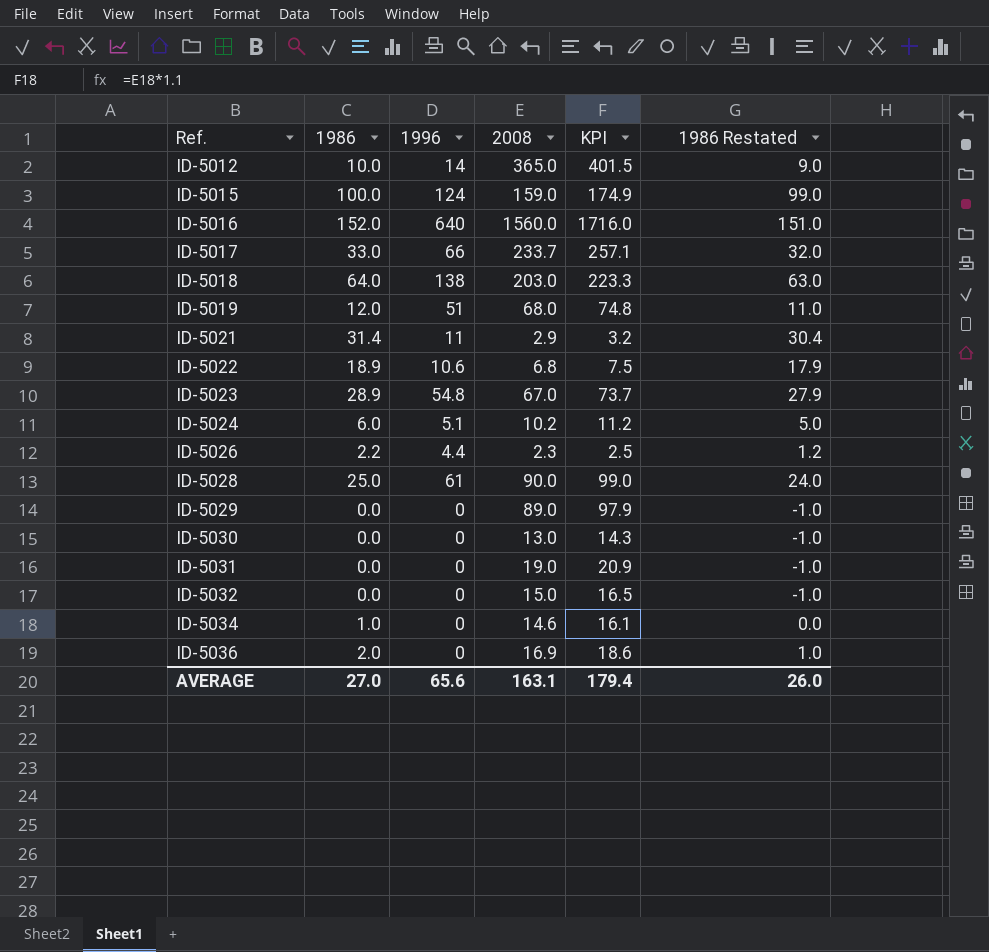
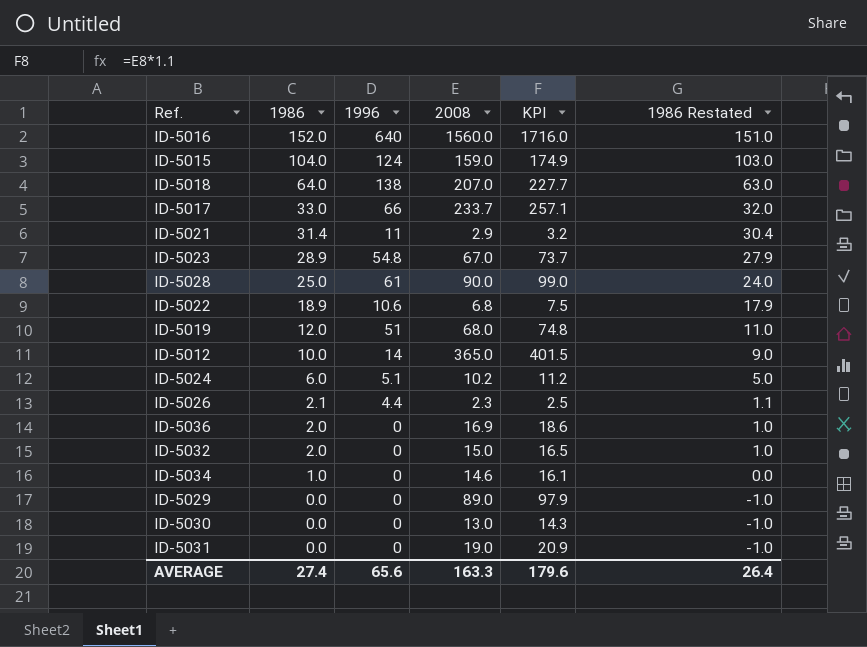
row order: Ref. ascending -> 1986 descending
ID-5015 | 1986: 100.0 -> 104.0
ID-5015 | 1986 Restated: 99.0 -> 103.0
ID-5018 | 2008: 203.0 -> 207.0
ID-5018 | KPI: 223.3 -> 227.7
ID-5026 | 1986: 2.2 -> 2.1
ID-5026 | 1986 Restated: 1.2 -> 1.1
ID-5032 | 1986: 0.0 -> 2.0
ID-5032 | 1986 Restated: -1.0 -> 1.0
AVERAGE | 1986: 27.0 -> 27.4
AVERAGE | 2008: 163.1 -> 163.3
AVERAGE | KPI: 179.4 -> 179.6
AVERAGE | 1986 Restated: 26.0 -> 26.4

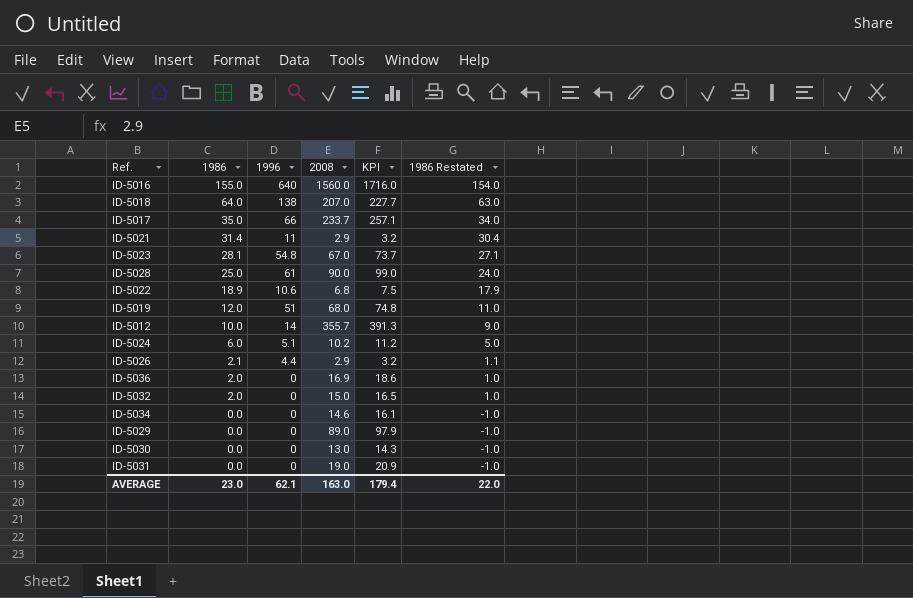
row ID-5015: 104.0 | 124 | 159.0 | 174.9 | 103.0 -> none
ID-5016 | 1986: 152.0 -> 155.0
ID-5016 | 1986 Restated: 151.0 -> 154.0
ID-5017 | 1986: 33.0 -> 35.0
ID-5017 | 1986 Restated: 32.0 -> 34.0
ID-5023 | 1986: 28.9 -> 28.1
ID-5023 | 1986 Restated: 27.9 -> 27.1
ID-5012 | 2008: 365.0 -> 355.7
ID-5012 | KPI: 401.5 -> 391.3
ID-5026 | 2008: 2.3 -> 2.9
ID-5026 | KPI: 2.5 -> 3.2
ID-5034 | 1986: 1.0 -> 0.0
ID-5034 | 1986 Restated: 0.0 -> -1.0
AVERAGE | 1986: 27.4 -> 23.0
AVERAGE | 1996: 65.6 -> 62.1
AVERAGE | 2008: 163.3 -> 163.0
AVERAGE | KPI: 179.6 -> 179.4
AVERAGE | 1986 Restated: 26.4 -> 22.0

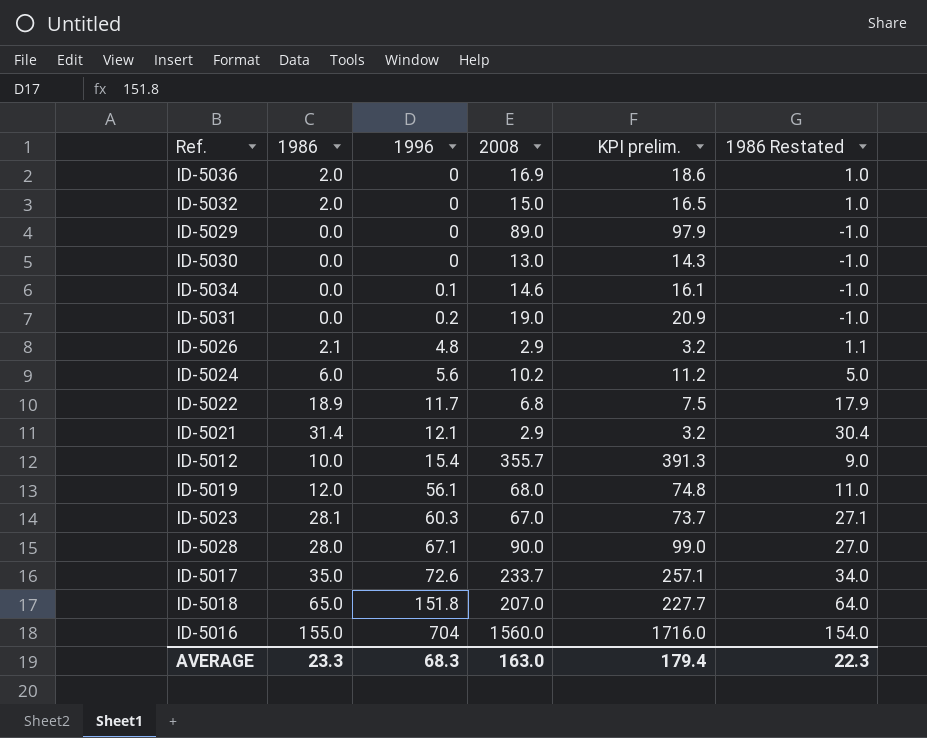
row order: 1986 descending -> 1996 ascending
column name: KPI -> KPI prelim.
ID-5034 | 1996: 0 -> 0.1
ID-5031 | 1996: 0 -> 0.2
ID-5026 | 1996: 4.4 -> 4.8
ID-5024 | 1996: 5.1 -> 5.6
ID-5022 | 1996: 10.6 -> 11.7
ID-5021 | 1996: 11 -> 12.1
ID-5012 | 1996: 14 -> 15.4
ID-5019 | 1996: 51 -> 56.1
ID-5023 | 1996: 54.8 -> 60.3
ID-5028 | 1986: 25.0 -> 28.0
ID-5028 | 1996: 61 -> 67.1
ID-5028 | 1986 Restated: 24.0 -> 27.0
ID-5017 | 1996: 66 -> 72.6
ID-5018 | 1986: 64.0 -> 65.0
ID-5018 | 1996: 138 -> 151.8
ID-5018 | 1986 Restated: 63.0 -> 64.0
ID-5016 | 1996: 640 -> 704
AVERAGE | 1986: 23.0 -> 23.3
AVERAGE | 1996: 62.1 -> 68.3
AVERAGE | 1986 Restated: 22.0 -> 22.3

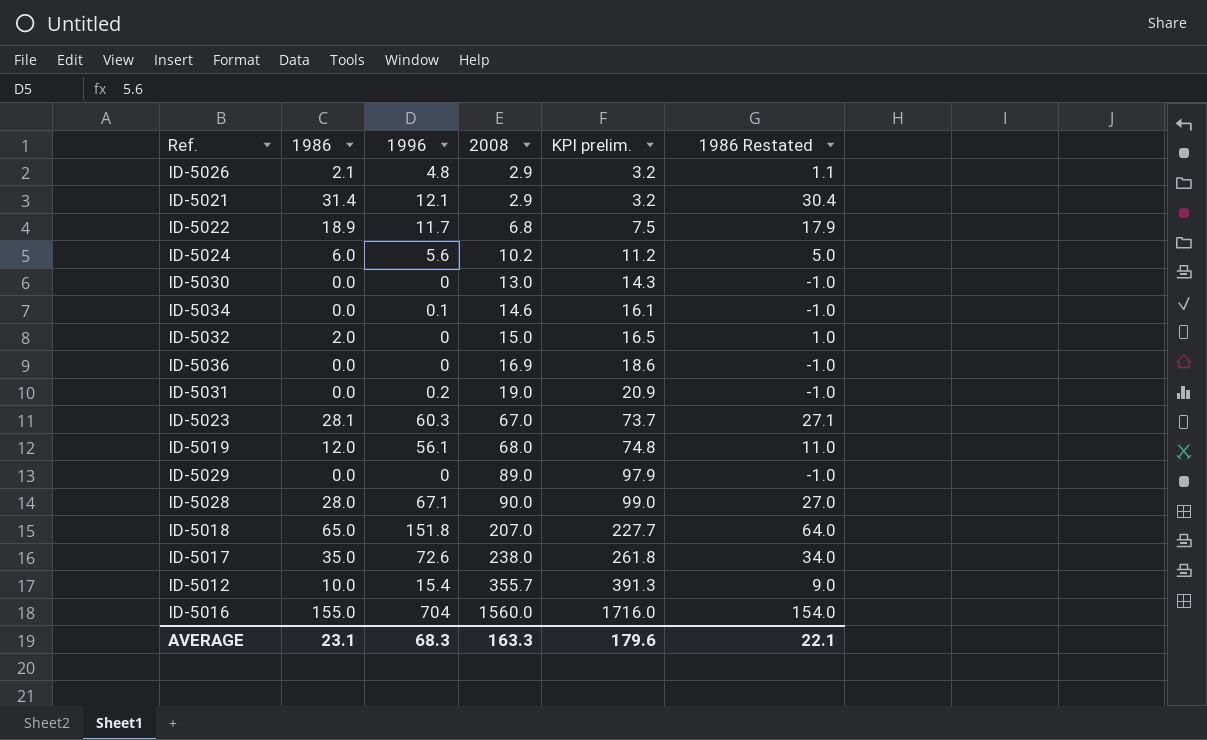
row order: 1996 ascending -> 2008 ascending
ID-5036 | 1986: 2.0 -> 0.0
ID-5036 | 1986 Restated: 1.0 -> -1.0
ID-5017 | 2008: 233.7 -> 238.0
ID-5017 | KPI prelim.: 257.1 -> 261.8
AVERAGE | 1986: 23.3 -> 23.1
AVERAGE | 2008: 163.0 -> 163.3
AVERAGE | KPI prelim.: 179.4 -> 179.6
AVERAGE | 1986 Restated: 22.3 -> 22.1

